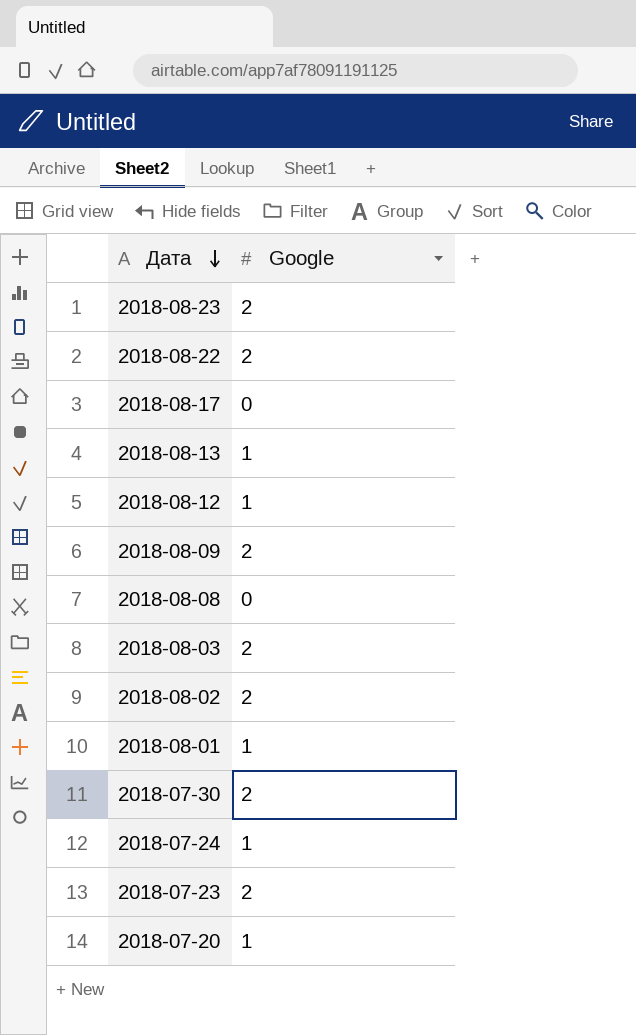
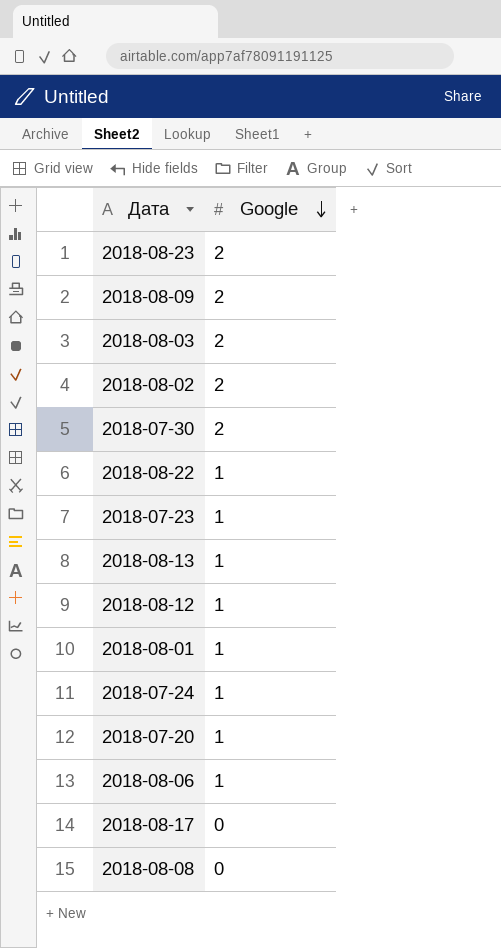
row order: Дата descending -> Google descending
2018-08-22 | Google: 2 -> 1
2018-07-23 | Google: 2 -> 1
row 2018-08-06: none -> 1

